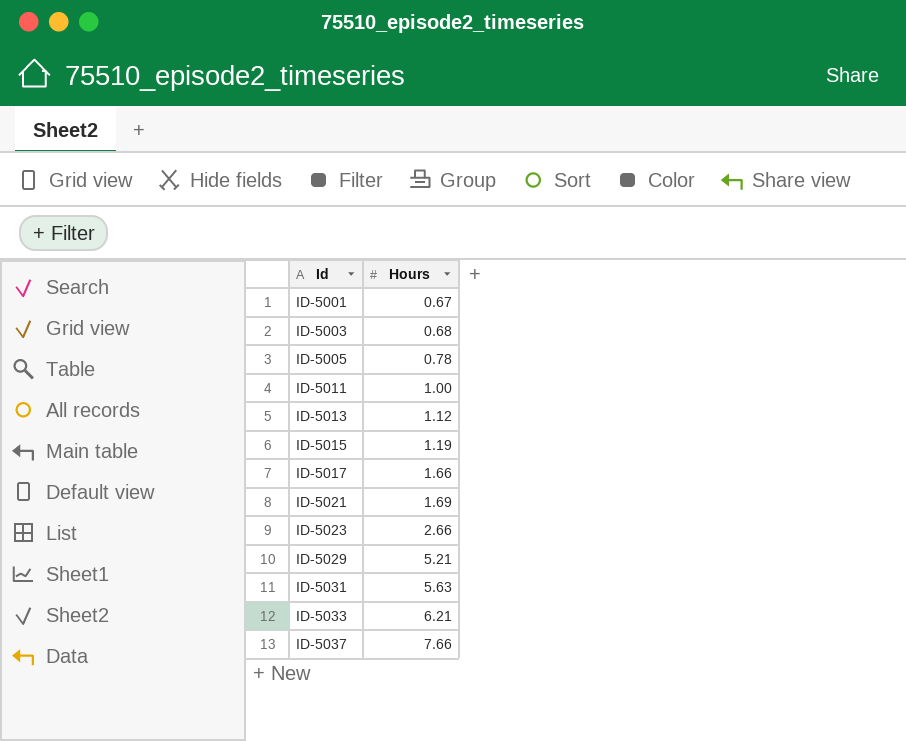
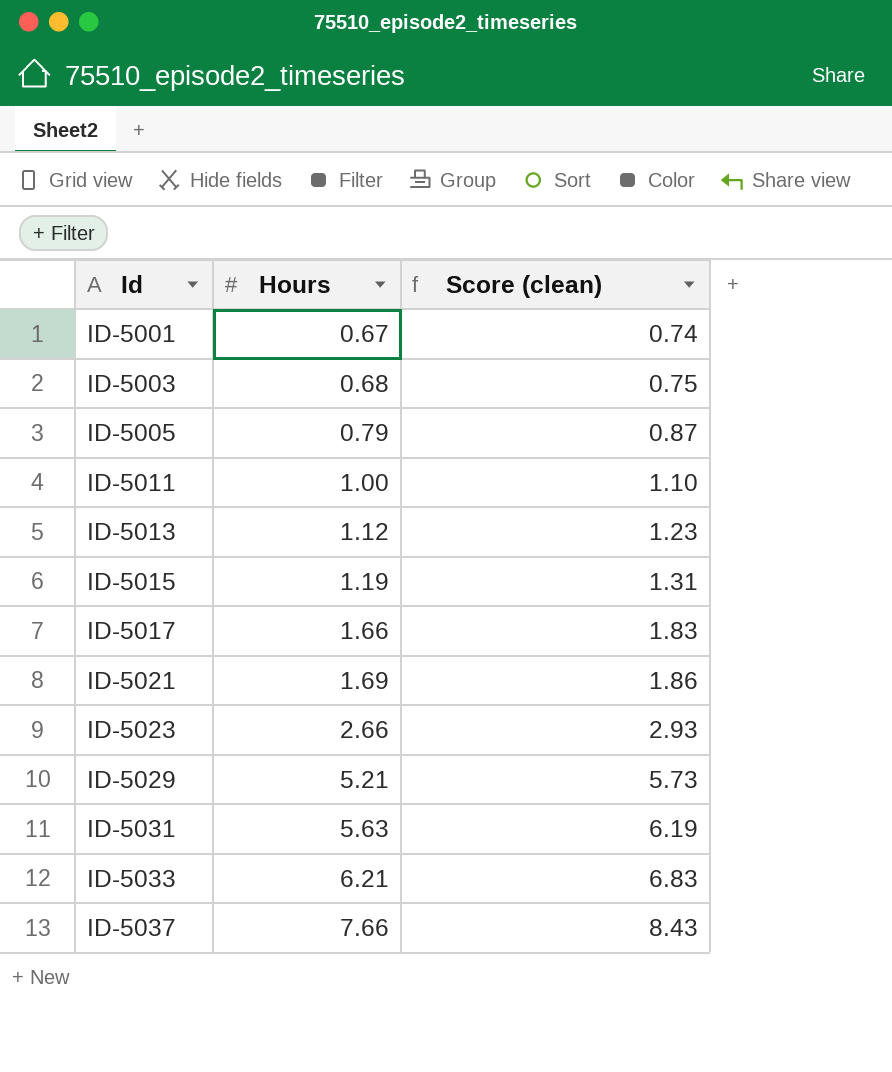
column Score (clean) | formula: none -> [Hours] * 1.1
ID-5005 | Hours: 0.78 -> 0.79

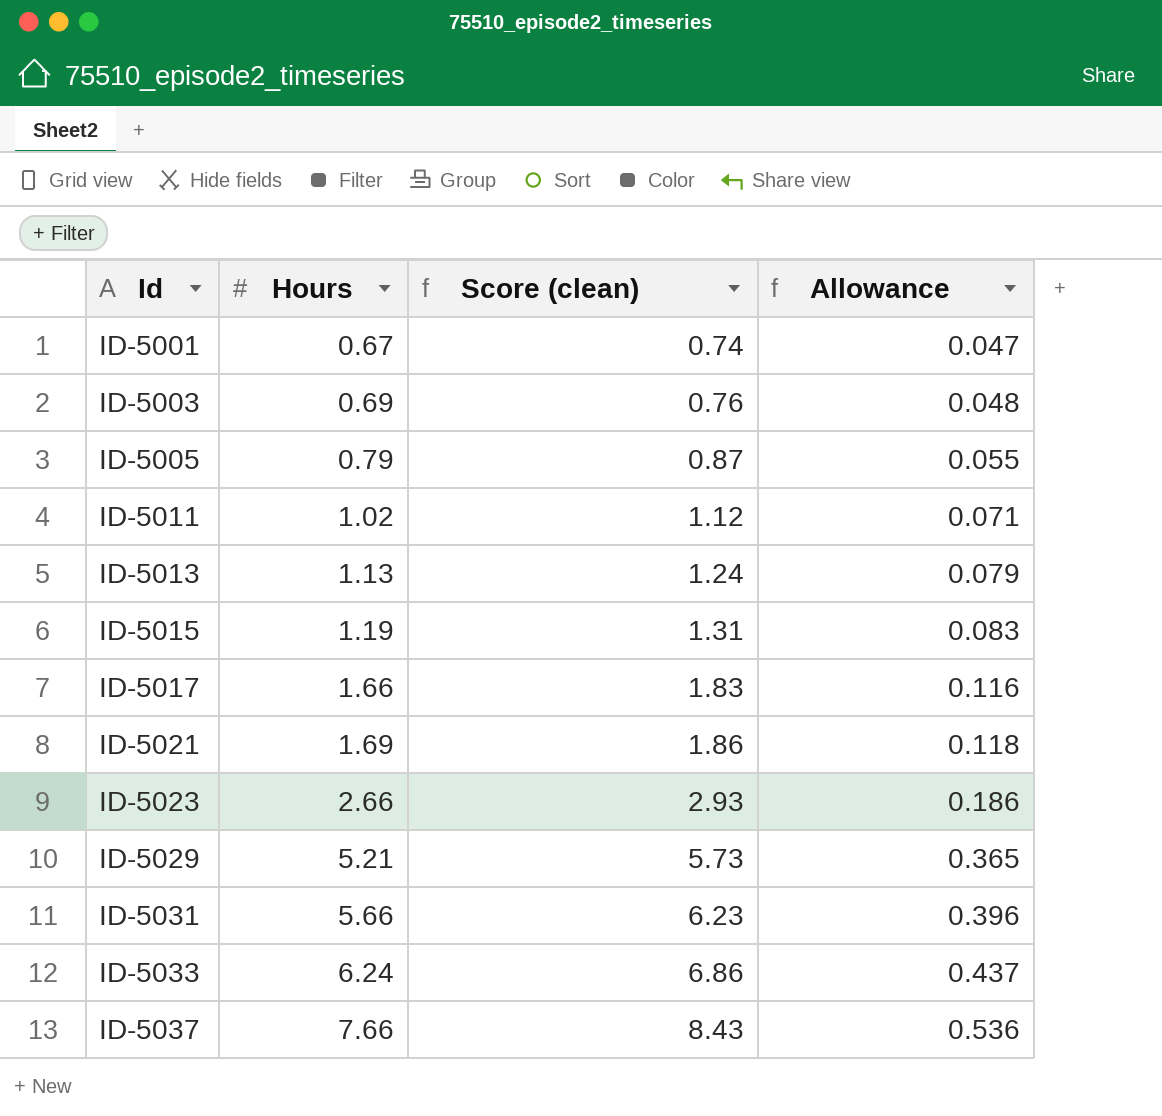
column Allowance | formula: none -> [Hours] * 0.07
ID-5003 | Hours: 0.68 -> 0.69
ID-5003 | Score (clean): 0.75 -> 0.76
ID-5011 | Hours: 1.00 -> 1.02
ID-5011 | Score (clean): 1.10 -> 1.12
ID-5013 | Hours: 1.12 -> 1.13
ID-5013 | Score (clean): 1.23 -> 1.24
ID-5031 | Hours: 5.63 -> 5.66
ID-5031 | Score (clean): 6.19 -> 6.23
ID-5033 | Hours: 6.21 -> 6.24
ID-5033 | Score (clean): 6.83 -> 6.86

